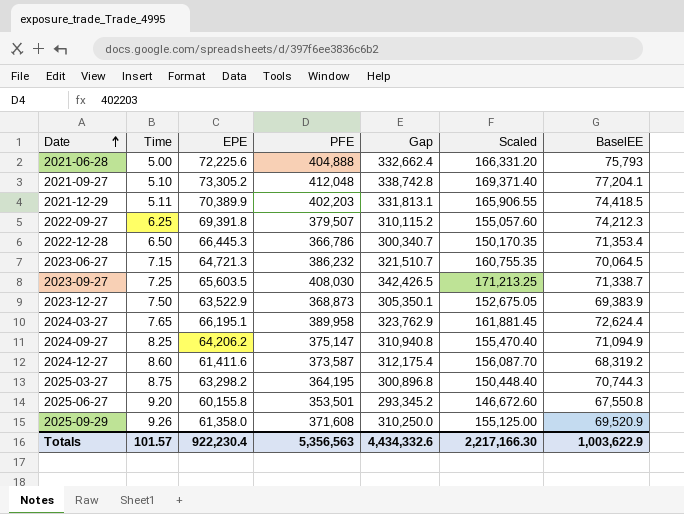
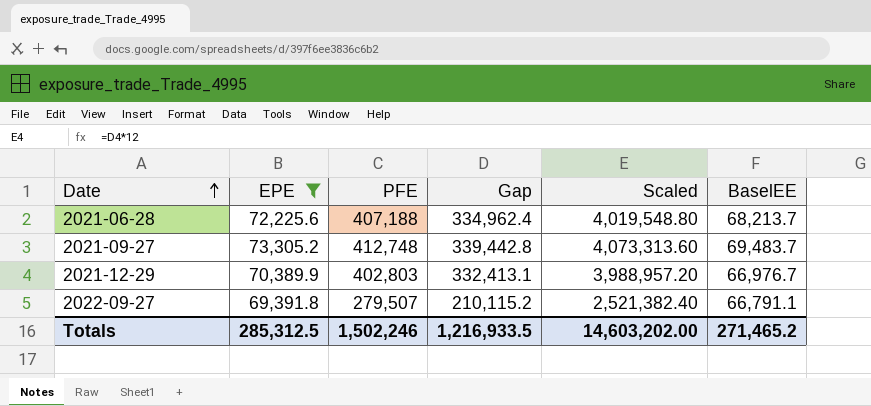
filter: none -> EPE >= 69,391.8
column Time | position: 2 -> none
column Scaled | formula: [Gap] * 0.5 -> [Gap] * 12
2021-06-28 | PFE: 404,888 -> 407,188
2021-06-28 | Gap: 332,662.4 -> 334,962.4
2021-06-28 | BaselEE: 75,793 -> 68,213.7
2021-09-27 | PFE: 412,048 -> 412,748
2021-09-27 | Gap: 338,742.8 -> 339,442.8
2021-09-27 | BaselEE: 77,204.1 -> 69,483.7
2021-12-29 | PFE: 402,203 -> 402,803
2021-12-29 | Gap: 331,813.1 -> 332,413.1
2021-12-29 | BaselEE: 74,418.5 -> 66,976.7
2022-09-27 | PFE: 379,507 -> 279,507
2022-09-27 | Gap: 310,115.2 -> 210,115.2
2022-09-27 | BaselEE: 74,212.3 -> 66,791.1
Totals | EPE: 922,230.4 -> 285,312.5
Totals | PFE: 5,356,563 -> 1,502,246
Totals | Gap: 4,434,332.6 -> 1,216,933.5
Totals | Scaled: 2,217,166.30 -> 14,603,202.00
Totals | BaselEE: 1,003,622.9 -> 271,465.2

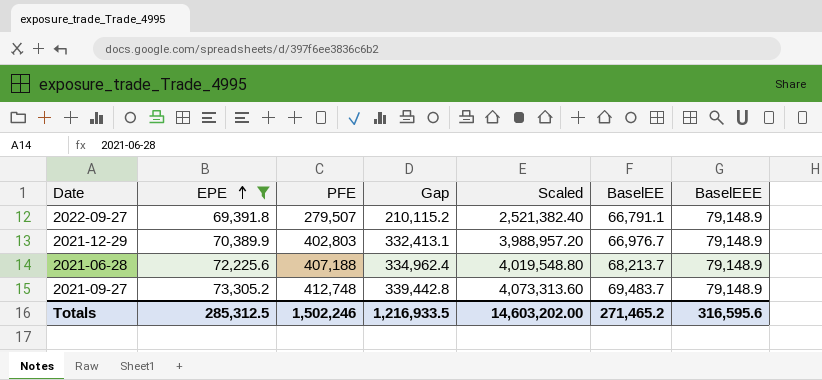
row order: Date ascending -> EPE ascending
column BaselEEE | position: none -> 7

